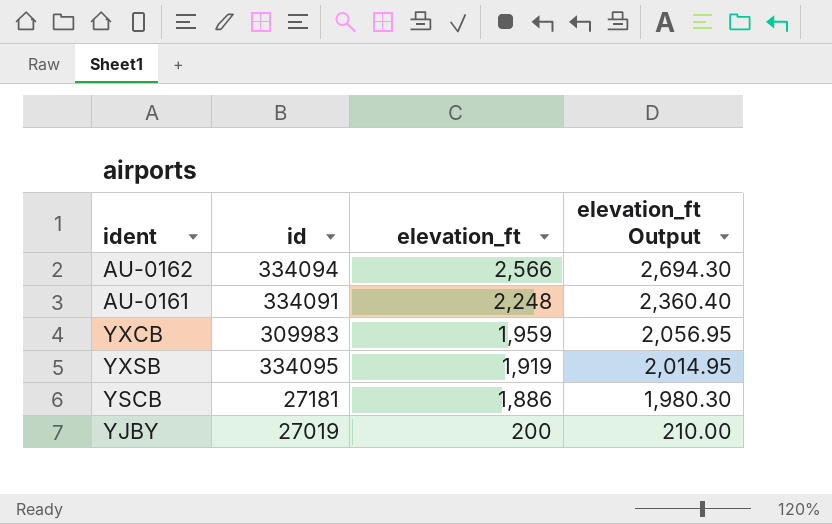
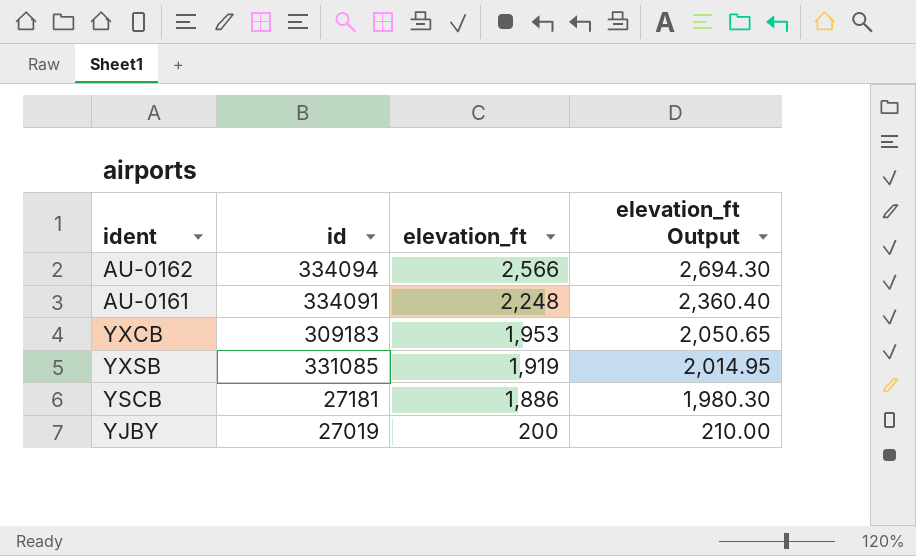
YXCB | id: 309983 -> 309183
YXCB | elevation_ft: 1,959 -> 1,953
YXCB | elevation_ft Output: 2,056.95 -> 2,050.65
YXSB | id: 334095 -> 331085

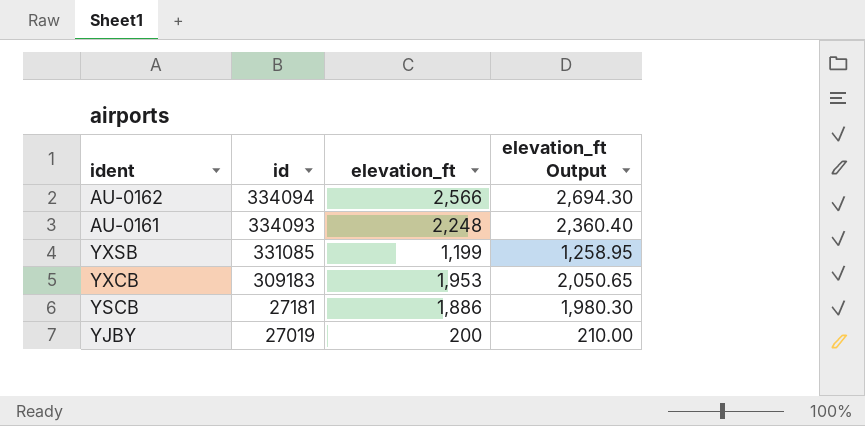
row order: elevation_ft descending -> id descending
AU-0161 | id: 334091 -> 334093
YXSB | elevation_ft: 1,919 -> 1,199
YXSB | elevation_ft Output: 2,014.95 -> 1,258.95

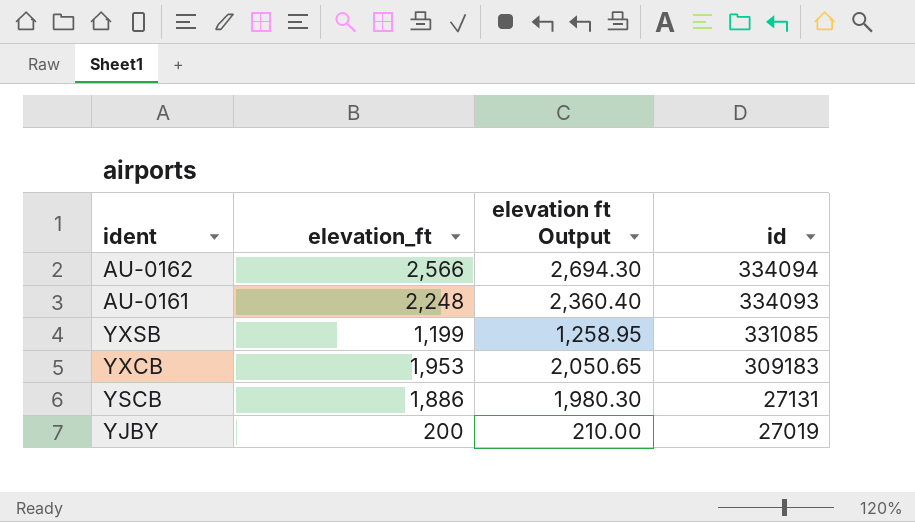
column name: elevation_ft Output -> elevation ft Output
column id | position: 2 -> 4
YSCB | id: 27181 -> 27131

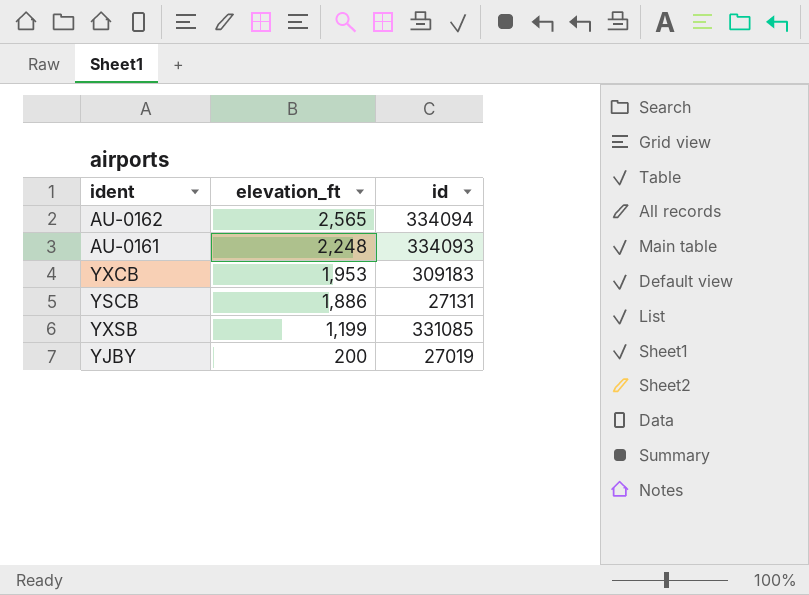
row order: id descending -> elevation_ft descending
column elevation ft Output | formula: [elevation_ft] * 1.05 -> none
AU-0162 | elevation_ft: 2,566 -> 2,565

